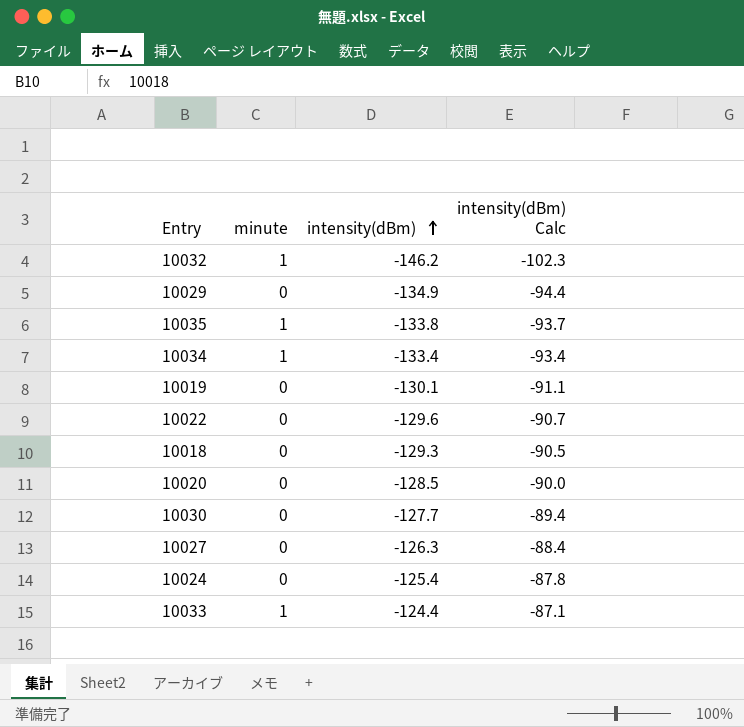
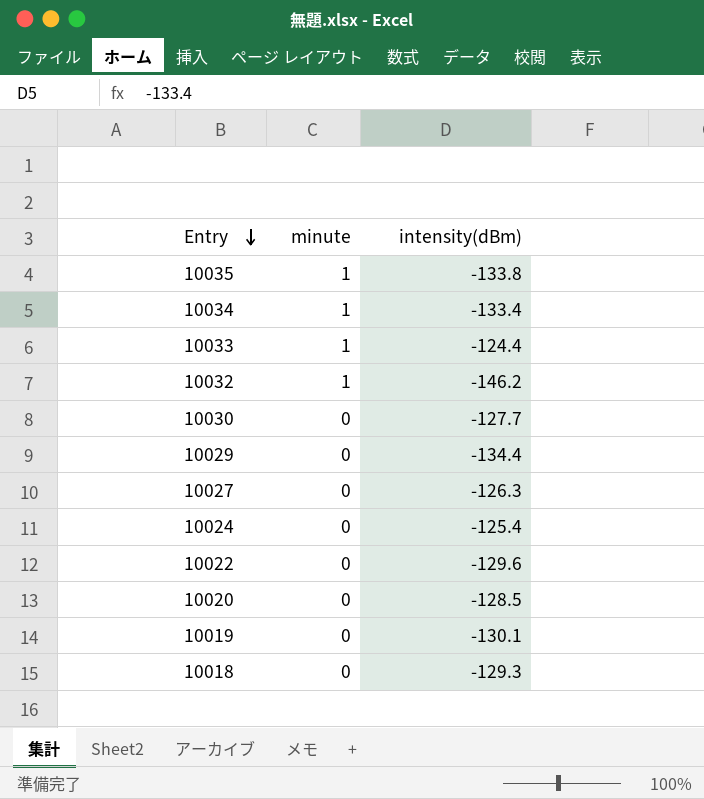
row order: intensity(dBm) ascending -> Entry descending
column intensity(dBm) Calc | formula: [intensity(dBm)] * 0.7 -> none
10029 | intensity(dBm): -134.9 -> -134.4

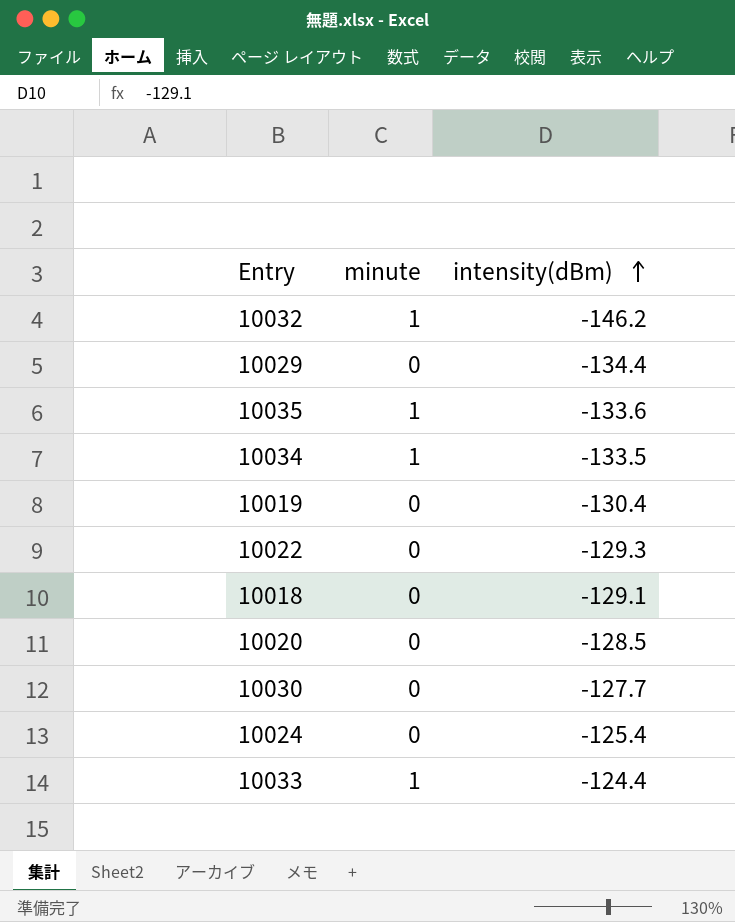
row order: Entry descending -> intensity(dBm) ascending
row 10027: 0 | -126.3 -> none
10035 | intensity(dBm): -133.8 -> -133.6
10034 | intensity(dBm): -133.4 -> -133.5
10019 | intensity(dBm): -130.1 -> -130.4
10022 | intensity(dBm): -129.6 -> -129.3
10018 | intensity(dBm): -129.3 -> -129.1

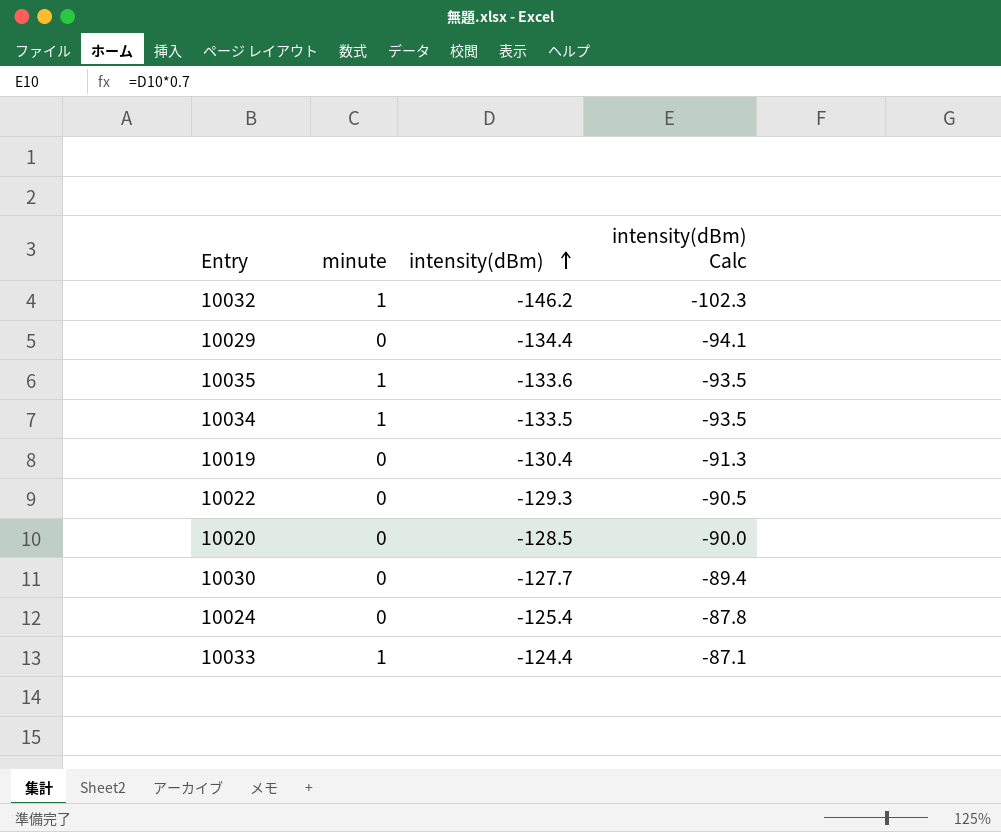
column intensity(dBm) Calc | formula: none -> [intensity(dBm)] * 0.7
row 10018: 0 | -129.1 -> none

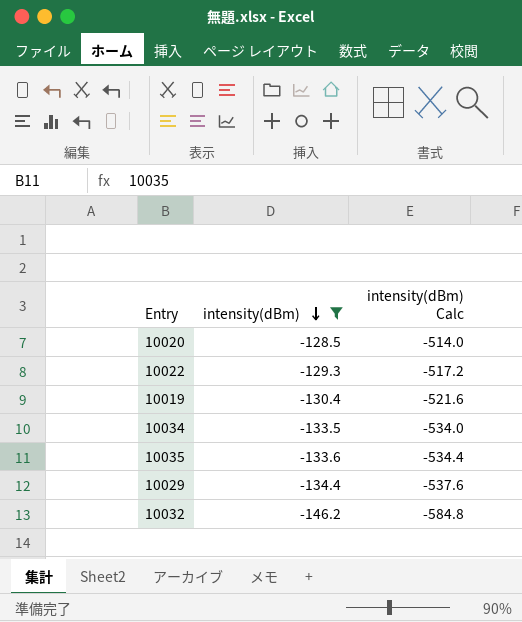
filter: none -> intensity(dBm) <= -128.5
row order: intensity(dBm) ascending -> intensity(dBm) descending
column minute | position: 2 -> none
column intensity(dBm) Calc | formula: [intensity(dBm)] * 0.7 -> [intensity(dBm)] * 4

